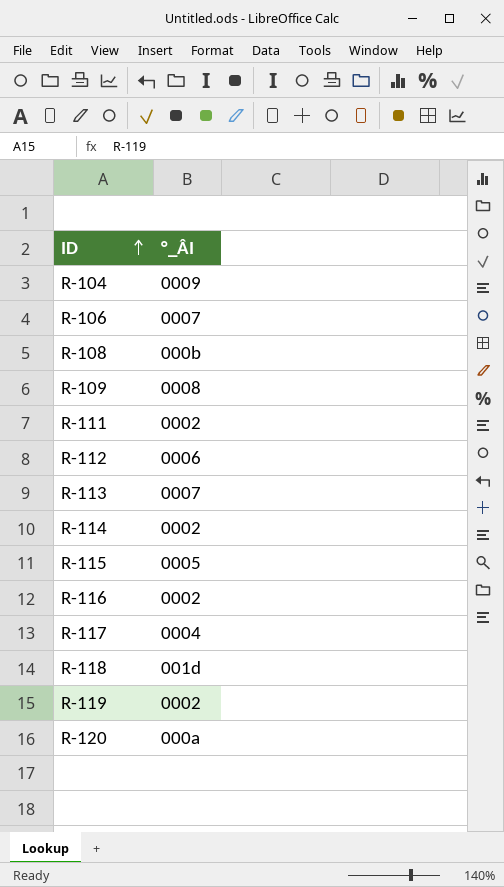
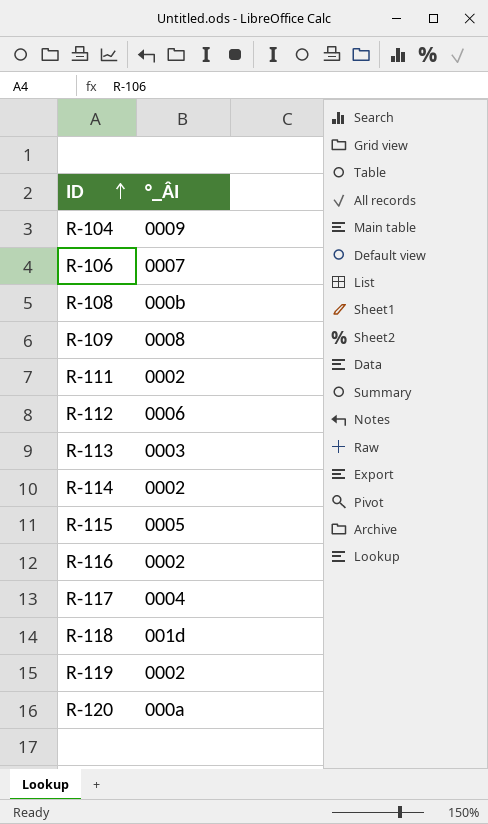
R-113 | °_ÂI: 0007 -> 0003

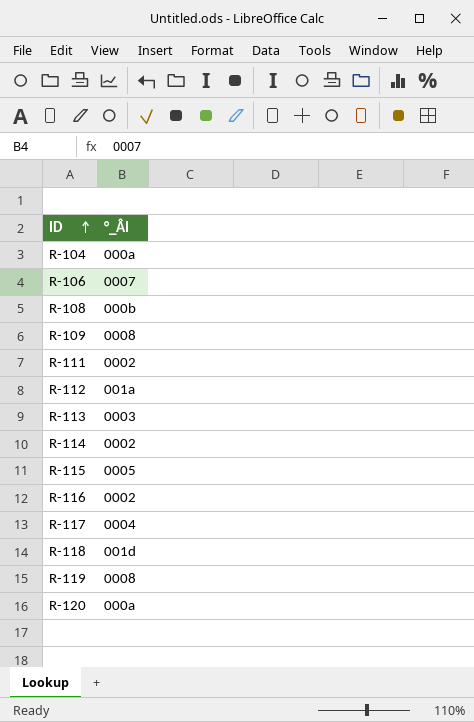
R-104 | °_ÂI: 0009 -> 000a
R-112 | °_ÂI: 0006 -> 001a
R-119 | °_ÂI: 0002 -> 0008

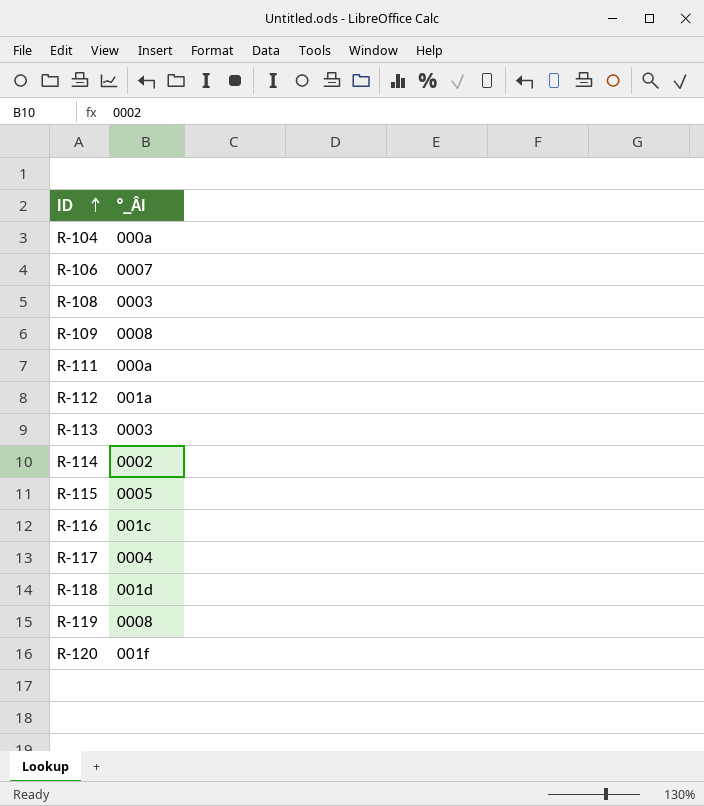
R-108 | °_ÂI: 000b -> 0003
R-111 | °_ÂI: 0002 -> 000a
R-116 | °_ÂI: 0002 -> 001c
R-120 | °_ÂI: 000a -> 001f

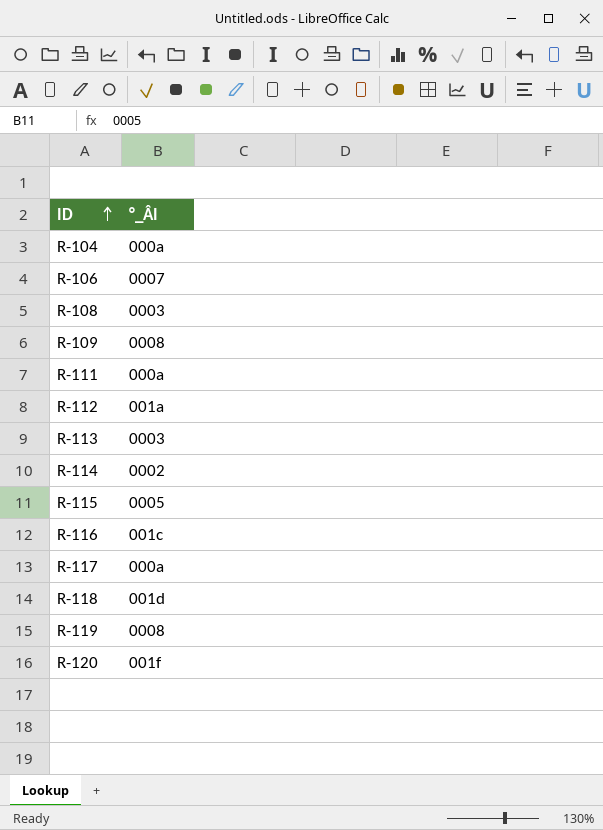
R-117 | °_ÂI: 0004 -> 000a

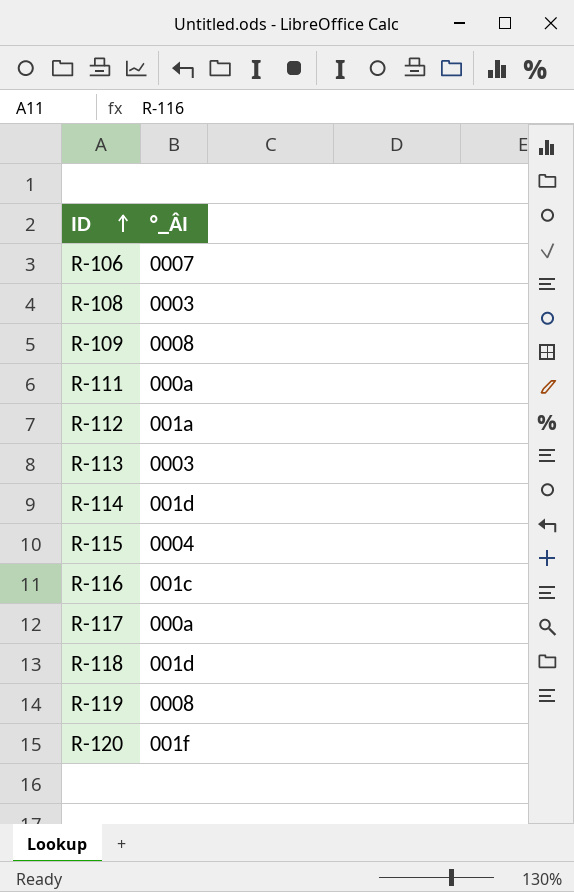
row R-104: 000a -> none
R-114 | °_ÂI: 0002 -> 001d
R-115 | °_ÂI: 0005 -> 0004

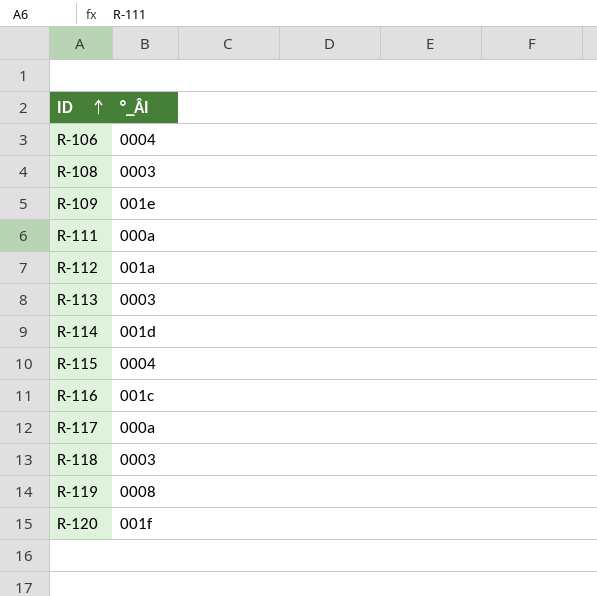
R-106 | °_ÂI: 0007 -> 0004
R-109 | °_ÂI: 0008 -> 001e
R-118 | °_ÂI: 001d -> 0003

